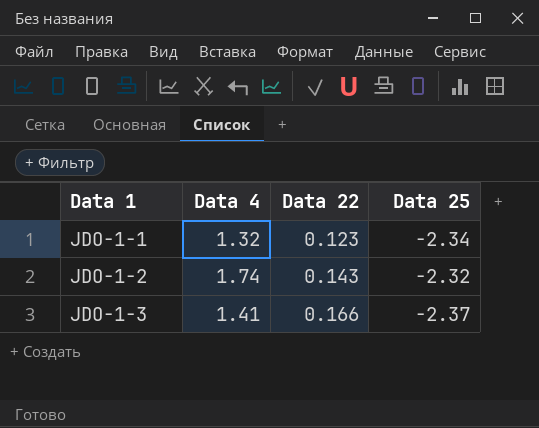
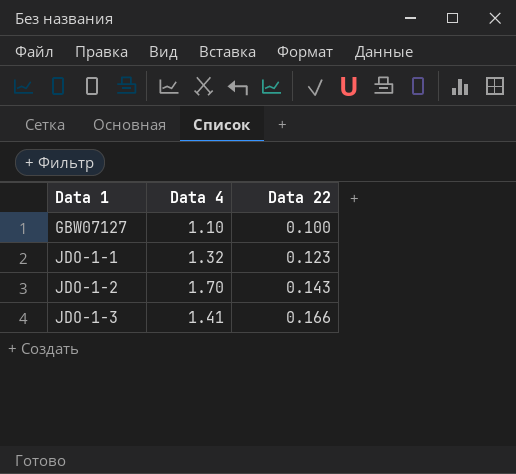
column Data 25 | position: 4 -> none
row GBW07127: none -> 1.10 | 0.100
JDO-1-2 | Data 4: 1.74 -> 1.70

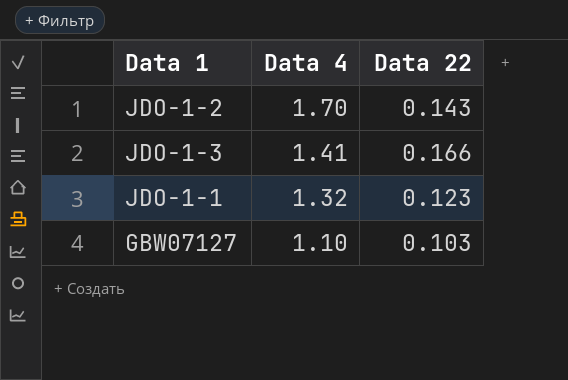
row order: Data 1 ascending -> Data 4 descending
GBW07127 | Data 22: 0.100 -> 0.103

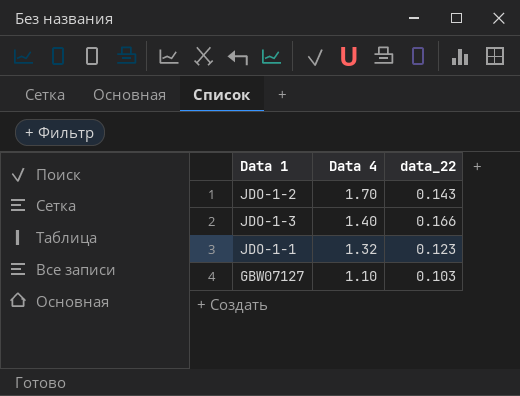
column name: Data 22 -> data_22
JDO-1-3 | Data 4: 1.41 -> 1.40

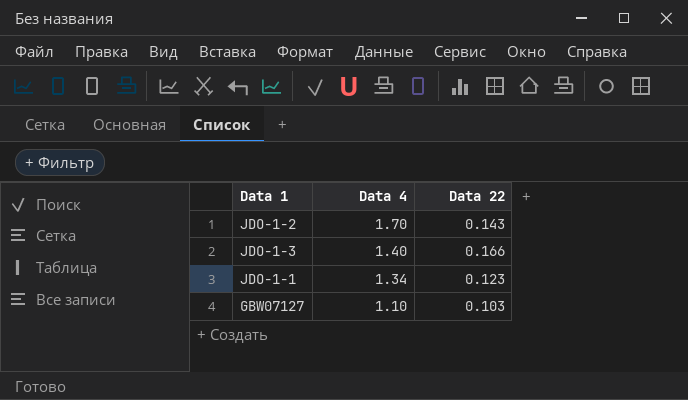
column name: data_22 -> Data 22
JDO-1-1 | Data 4: 1.32 -> 1.34

